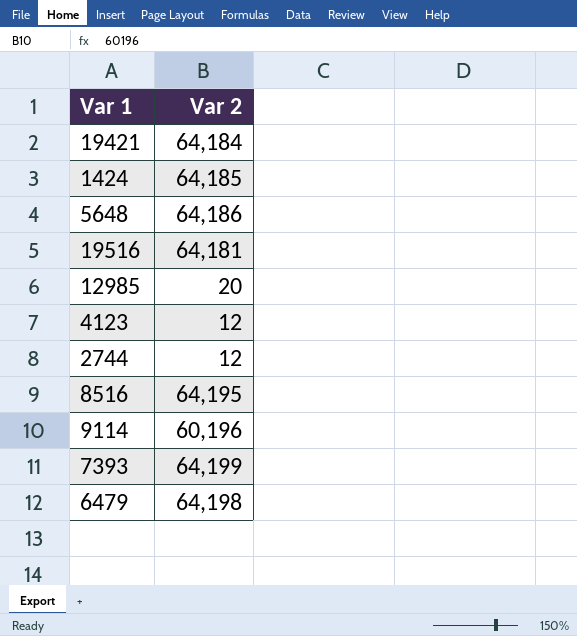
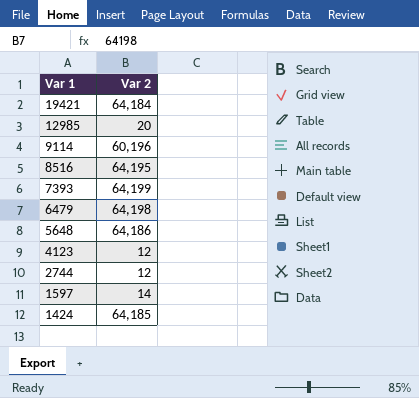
row order: none -> Var 1 descending
row 19516: 64,181 -> none
row 1597: none -> 14

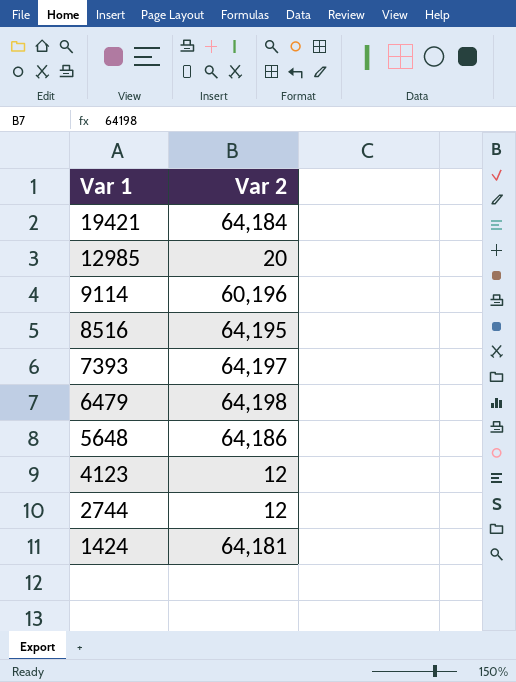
row 1597: 14 -> none
7393 | Var 2: 64,199 -> 64,197
1424 | Var 2: 64,185 -> 64,181

